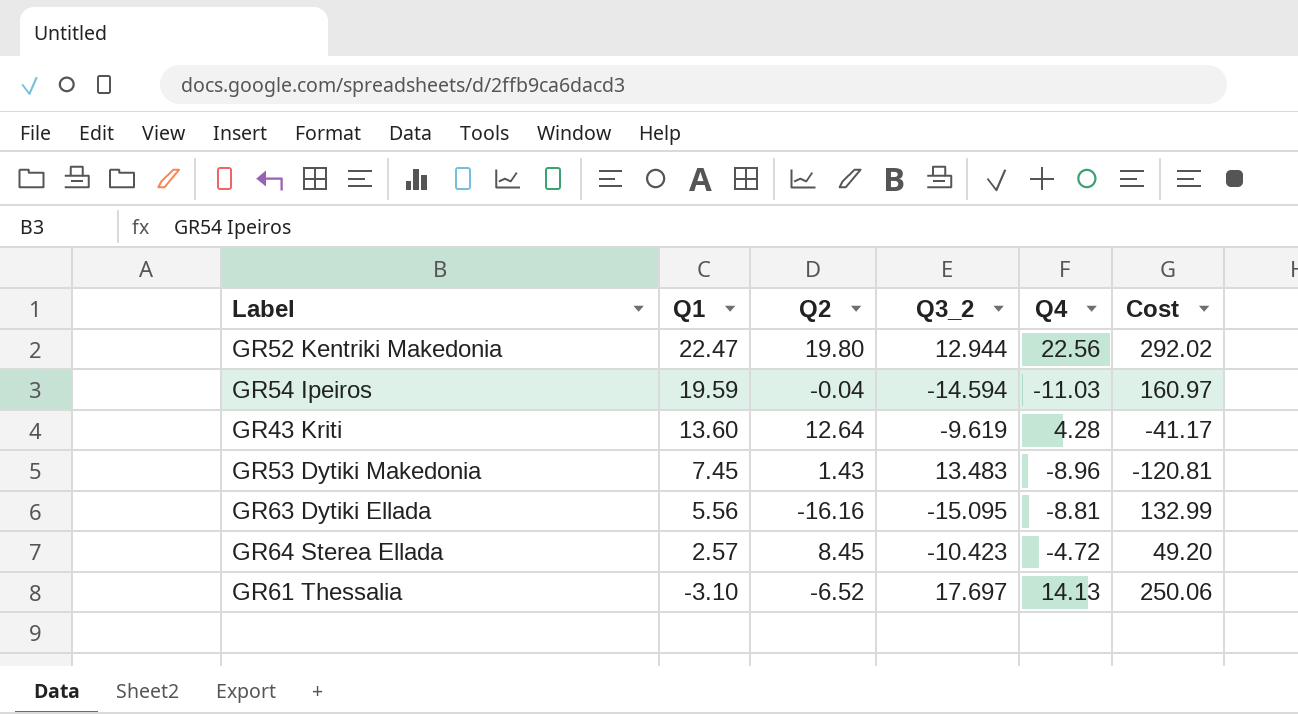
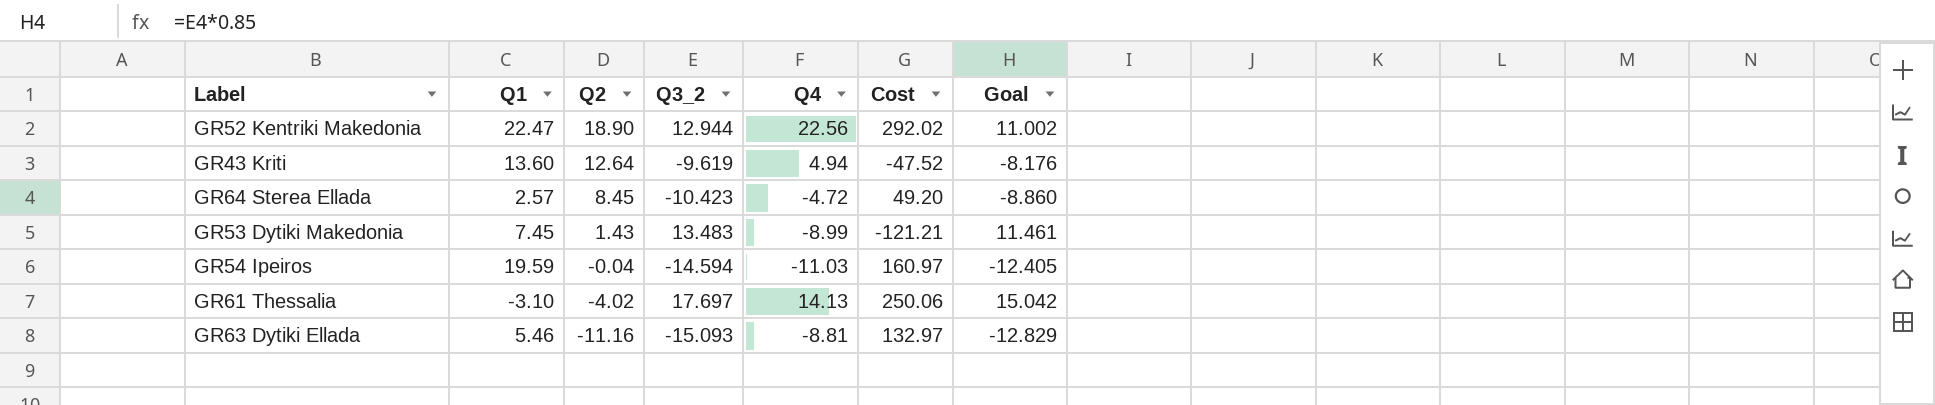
row order: Q1 descending -> Q2 descending
column Goal | formula: none -> [Q3_2] * 0.85
GR52 Kentriki Makedonia | Q2: 19.80 -> 18.90
GR43 Kriti | Q4: 4.28 -> 4.94
GR43 Kriti | Cost: -41.17 -> -47.52
GR53 Dytiki Makedonia | Q4: -8.96 -> -8.99
GR53 Dytiki Makedonia | Cost: -120.81 -> -121.21
GR61 Thessalia | Q2: -6.52 -> -4.02
GR63 Dytiki Ellada | Q1: 5.56 -> 5.46
GR63 Dytiki Ellada | Q2: -16.16 -> -11.16
GR63 Dytiki Ellada | Q3_2: -15.095 -> -15.093
GR63 Dytiki Ellada | Cost: 132.99 -> 132.97

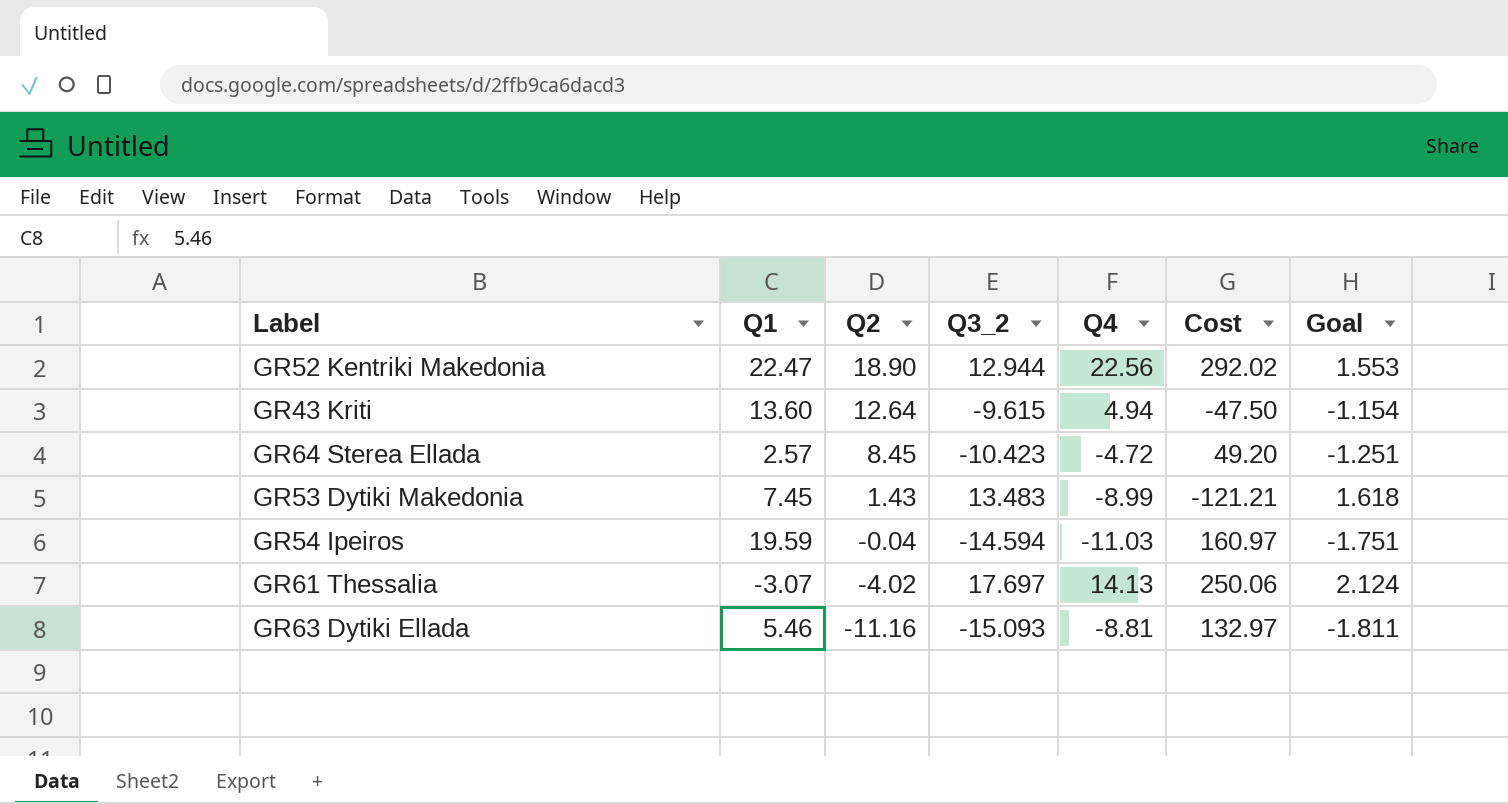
column Goal | formula: [Q3_2] * 0.85 -> [Q3_2] * 0.12
GR43 Kriti | Q3_2: -9.619 -> -9.615
GR43 Kriti | Cost: -47.52 -> -47.50
GR61 Thessalia | Q1: -3.10 -> -3.07

